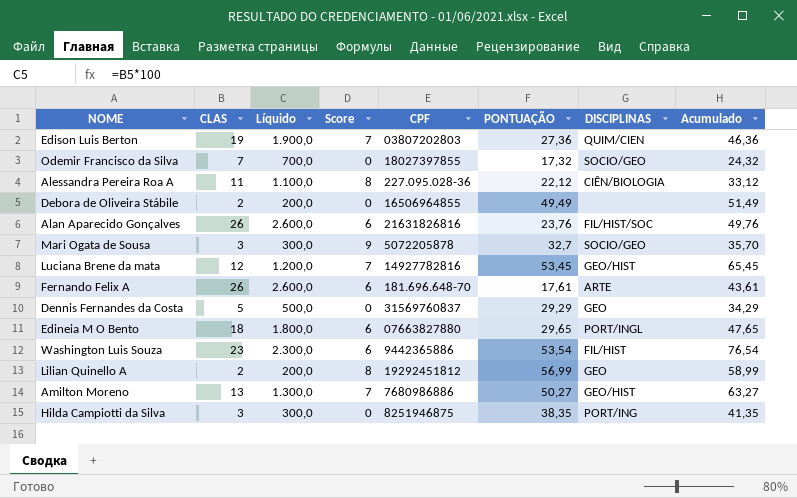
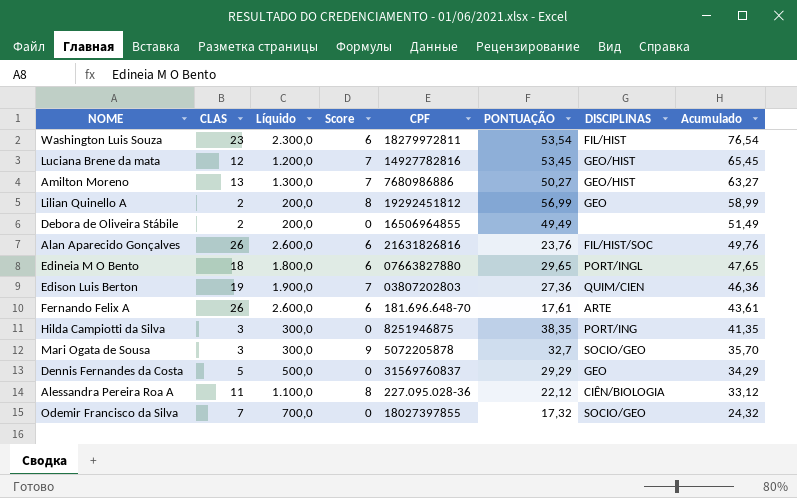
row order: none -> Acumulado descending
Washington Luis Souza | CPF: 9442365886 -> 18279972811

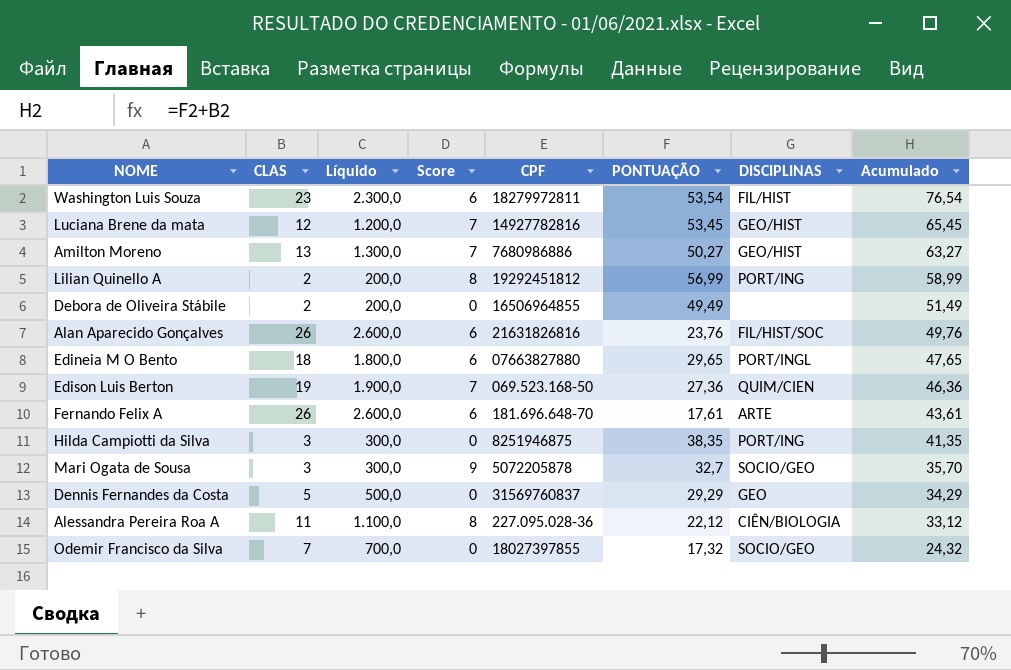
Lilian Quinello A | DISCIPLINAS: GEO -> PORT/ING
Edison Luis Berton | CPF: 03807202803 -> 069.523.168-50

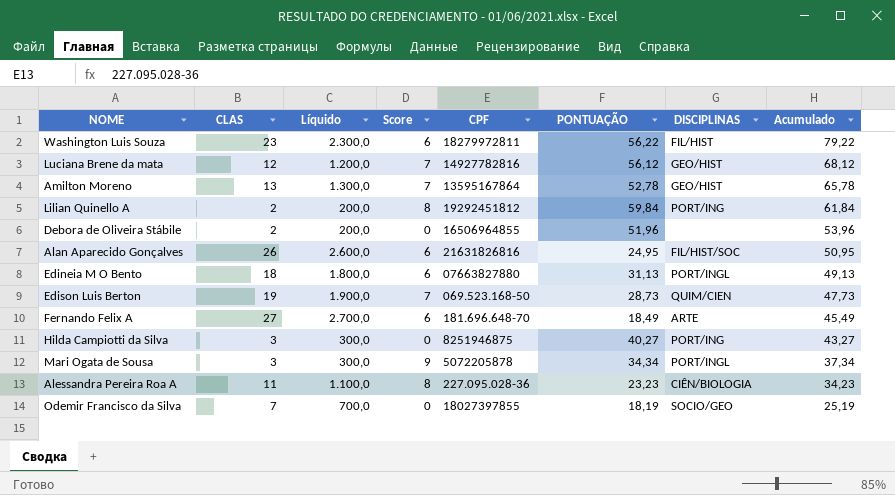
row Dennis Fernandes da Costa: 5 | 500,0 | 0 | 31569760837 | 29,29 | GEO | 34,29 -> none
Washington Luis Souza | PONTUAÇÃO: 53,54 -> 56,22
Washington Luis Souza | Acumulado: 76,54 -> 79,22
Luciana Brene da mata | PONTUAÇÃO: 53,45 -> 56,12
Luciana Brene da mata | Acumulado: 65,45 -> 68,12
Amilton Moreno | CPF: 7680986886 -> 13595167864
Amilton Moreno | PONTUAÇÃO: 50,27 -> 52,78
Amilton Moreno | Acumulado: 63,27 -> 65,78
Lilian Quinello A | PONTUAÇÃO: 56,99 -> 59,84
Lilian Quinello A | Acumulado: 58,99 -> 61,84
Debora de Oliveira Stábile | PONTUAÇÃO: 49,49 -> 51,96
Debora de Oliveira Stábile | Acumulado: 51,49 -> 53,96
Alan Aparecido Gonçalves | PONTUAÇÃO: 23,76 -> 24,95
Alan Aparecido Gonçalves | Acumulado: 49,76 -> 50,95
Edineia M O Bento | PONTUAÇÃO: 29,65 -> 31,13
Edineia M O Bento | Acumulado: 47,65 -> 49,13
Edison Luis Berton | PONTUAÇÃO: 27,36 -> 28,73
Edison Luis Berton | Acumulado: 46,36 -> 47,73
Fernando Felix A | CLAS: 26 -> 27
Fernando Felix A | Líquido: 2.600,0 -> 2.700,0
Fernando Felix A | PONTUAÇÃO: 17,61 -> 18,49
Fernando Felix A | Acumulado: 43,61 -> 45,49
Hilda Campiotti da Silva | PONTUAÇÃO: 38,35 -> 40,27
Hilda Campiotti da Silva | Acumulado: 41,35 -> 43,27
Mari Ogata de Sousa | PONTUAÇÃO: 32,7 -> 34,34
Mari Ogata de Sousa | DISCIPLINAS: SOCIO/GEO -> PORT/INGL
Mari Ogata de Sousa | Acumulado: 35,70 -> 37,34
Alessandra Pereira Roa A | PONTUAÇÃO: 22,12 -> 23,23
Alessandra Pereira Roa A | Acumulado: 33,12 -> 34,23
Odemir Francisco da Silva | PONTUAÇÃO: 17,32 -> 18,19
Odemir Francisco da Silva | Acumulado: 24,32 -> 25,19

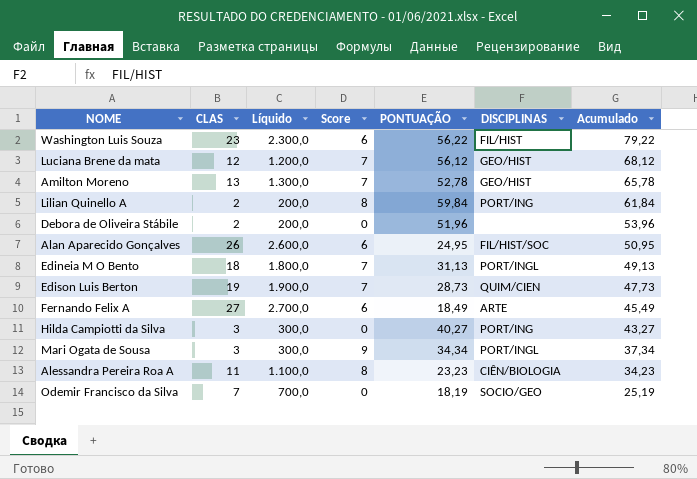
column CPF | position: 5 -> none
Edineia M O Bento | Score: 6 -> 7

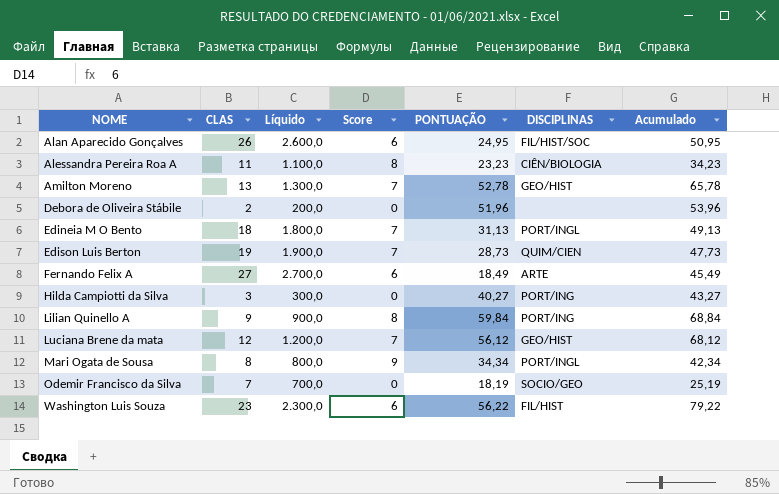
row order: Acumulado descending -> NOME ascending
Lilian Quinello A | CLAS: 2 -> 9
Lilian Quinello A | Líquido: 200,0 -> 900,0
Lilian Quinello A | Acumulado: 61,84 -> 68,84
Mari Ogata de Sousa | CLAS: 3 -> 8
Mari Ogata de Sousa | Líquido: 300,0 -> 800,0
Mari Ogata de Sousa | Acumulado: 37,34 -> 42,34

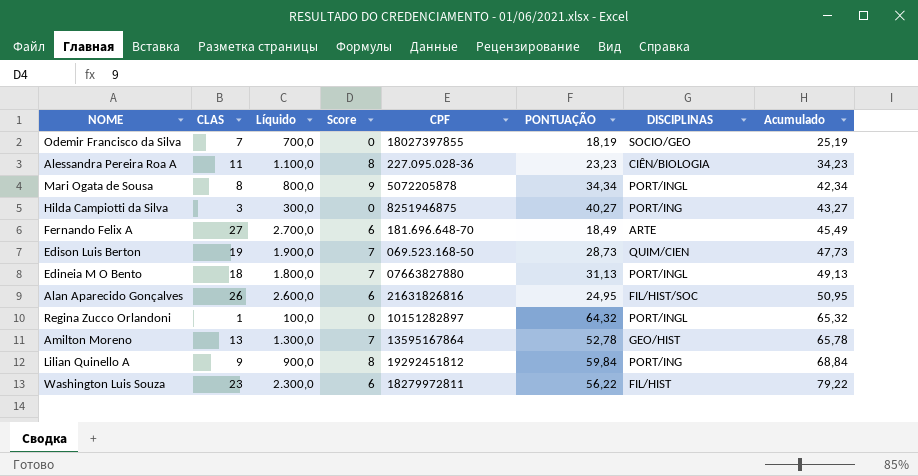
row order: NOME ascending -> Acumulado ascending
column CPF | position: none -> 5
row Debora de Oliveira Stábile: 2 | 200,0 | 0 | 51,96 | none | 53,96 -> none
row Luciana Brene da mata: 12 | 1.200,0 | 7 | 56,12 | GEO/HIST | 68,12 -> none
row Regina Zucco Orlandoni: none -> 1 | 100,0 | 0 | 10151282897 | 64,32 | PORT/INGL | 65,32

